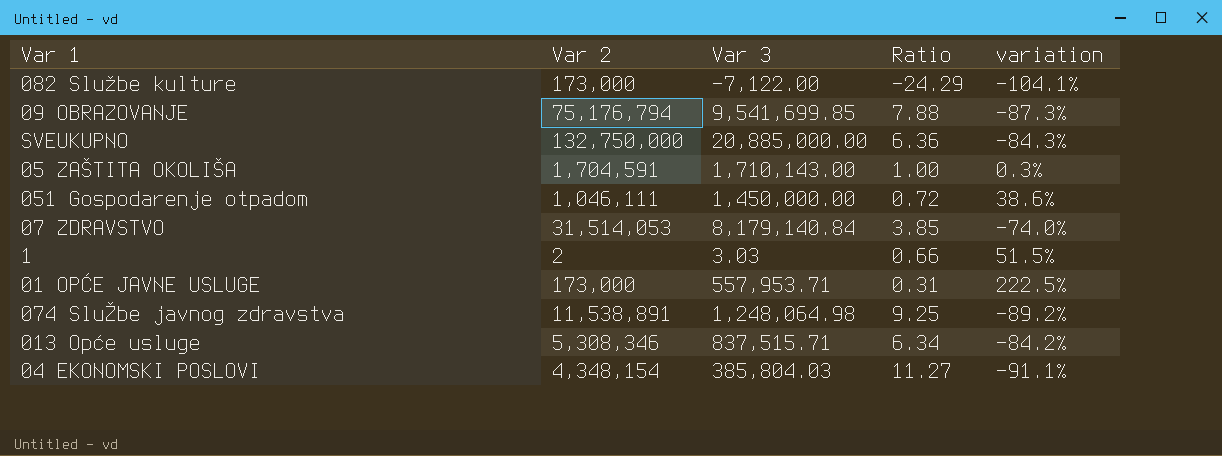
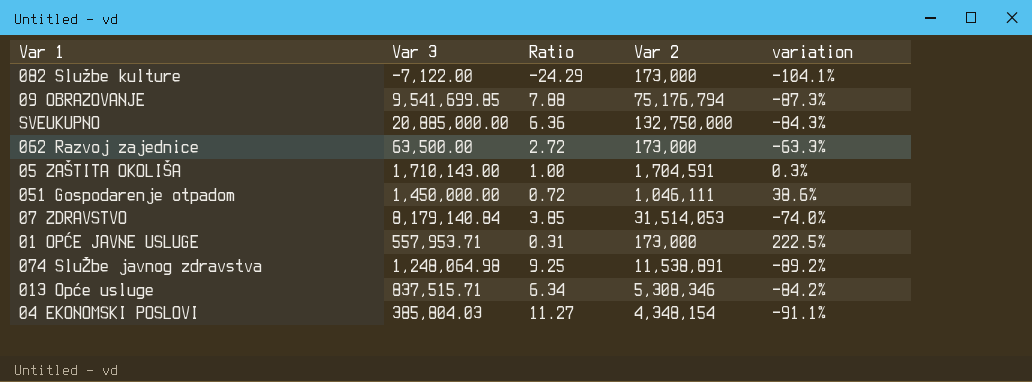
column Var 2 | position: 2 -> 4
row 1: 2 | 3.03 | 0.66 | 51.5% -> none
row 062 Razvoj zajednice: none -> 63,500.00 | 2.72 | 173,000 | -63.3%

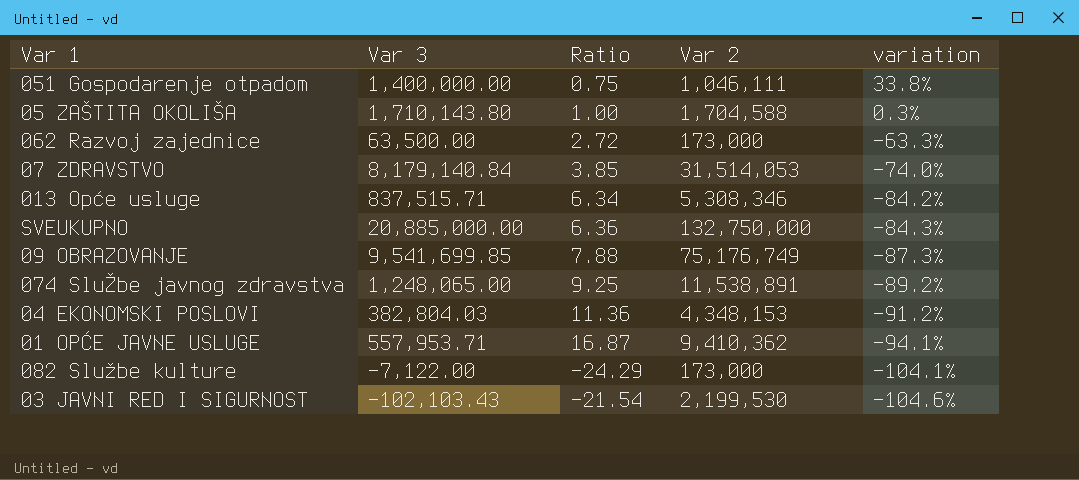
row order: none -> variation descending
051 Gospodarenje otpadom | Var 3: 1,450,000.00 -> 1,400,000.00
051 Gospodarenje otpadom | Ratio: 0.72 -> 0.75
051 Gospodarenje otpadom | variation: 38.6% -> 33.8%
05 ZAŠTITA OKOLIŠA | Var 3: 1,710,143.00 -> 1,710,143.80
05 ZAŠTITA OKOLIŠA | Var 2: 1,704,591 -> 1,704,588
09 OBRAZOVANJE | Var 2: 75,176,794 -> 75,176,749
074 SluŽbe javnog zdravstva | Var 3: 1,248,064.98 -> 1,248,065.00
04 EKONOMSKI POSLOVI | Var 3: 385,804.03 -> 382,804.03
04 EKONOMSKI POSLOVI | Ratio: 11.27 -> 11.36
04 EKONOMSKI POSLOVI | Var 2: 4,348,154 -> 4,348,153
04 EKONOMSKI POSLOVI | variation: -91.1% -> -91.2%
01 OPĆE JAVNE USLUGE | Ratio: 0.31 -> 16.87
01 OPĆE JAVNE USLUGE | Var 2: 173,000 -> 9,410,362
01 OPĆE JAVNE USLUGE | variation: 222.5% -> -94.1%
row 03 JAVNI RED I SIGURNOST: none -> -102,103.43 | -21.54 | 2,199,530 | -104.6%

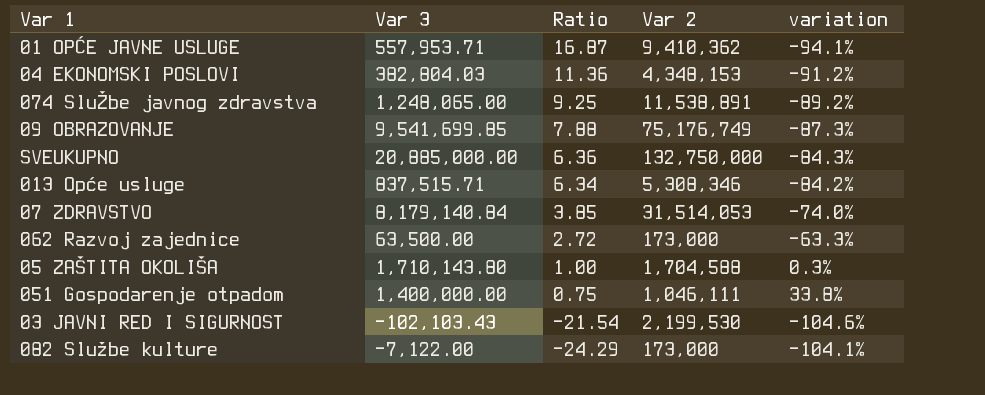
row order: variation descending -> Ratio descending

